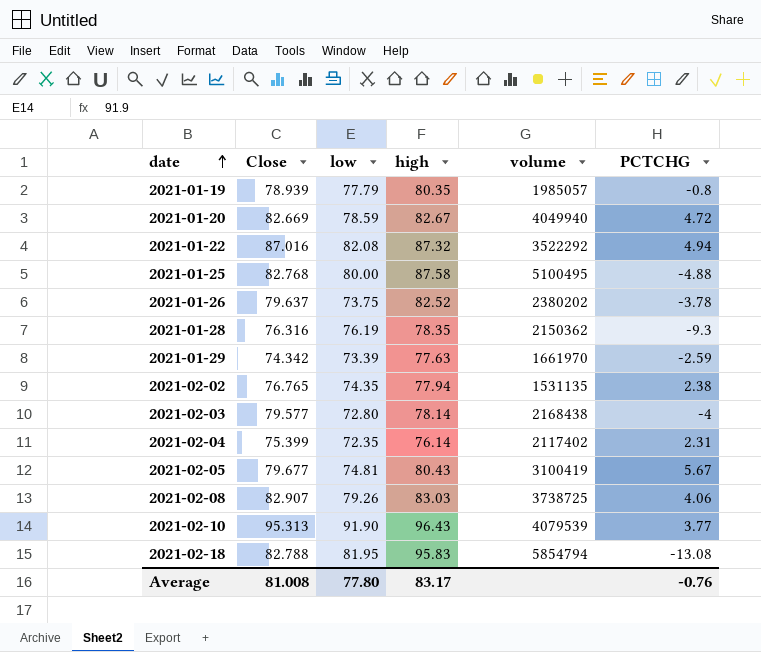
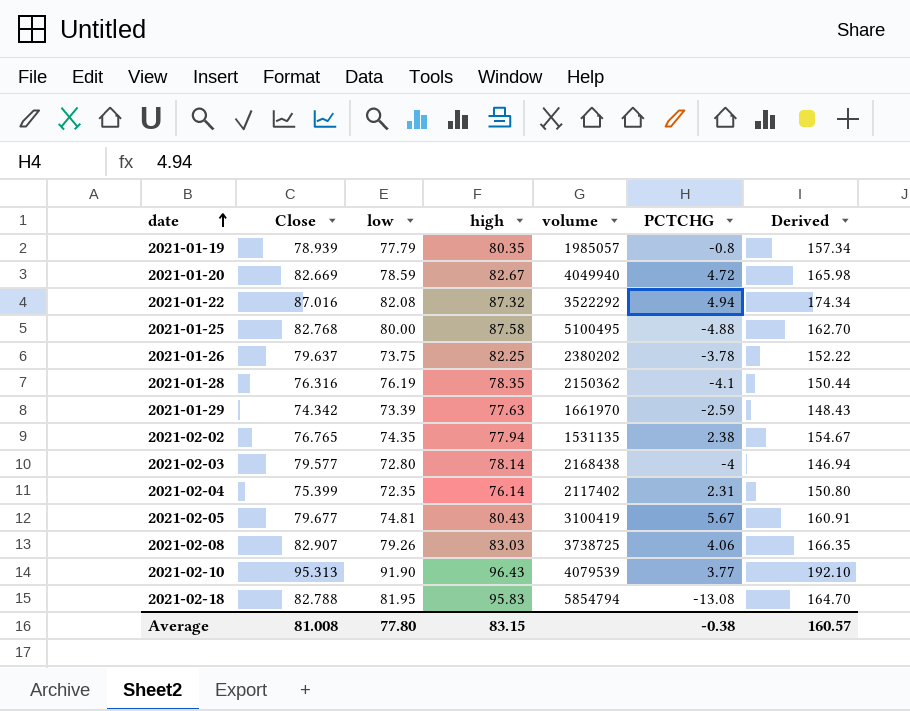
column Derived | formula: none -> [low] + [high] + [PCTCHG]
2021-01-26 | high: 82.52 -> 82.25
2021-01-28 | PCTCHG: -9.3 -> -4.1
Average | high: 83.17 -> 83.15
Average | PCTCHG: -0.76 -> -0.38

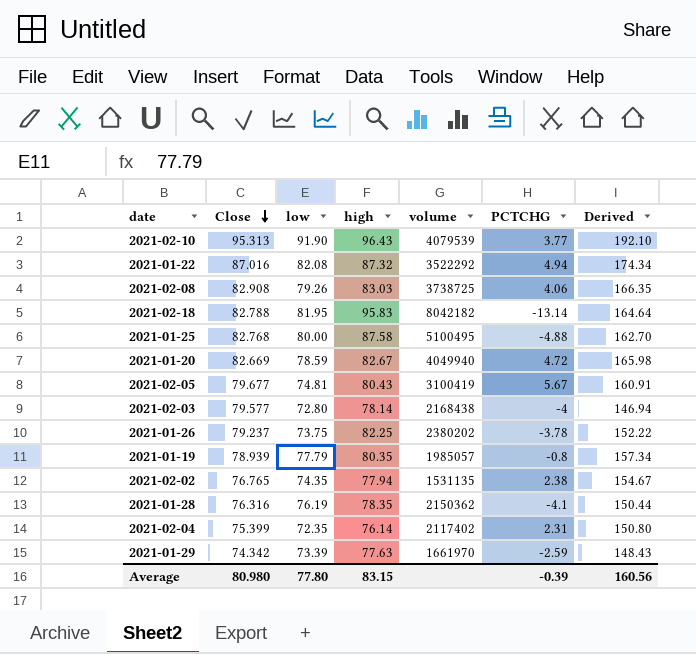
row order: date ascending -> Close descending
2021-02-08 | Close: 82.907 -> 82.908
2021-02-18 | volume: 5854794 -> 8042182
2021-02-18 | PCTCHG: -13.08 -> -13.14
2021-02-18 | Derived: 164.70 -> 164.64
2021-01-26 | Close: 79.637 -> 79.237
Average | Close: 81.008 -> 80.980
Average | PCTCHG: -0.38 -> -0.39
Average | Derived: 160.57 -> 160.56

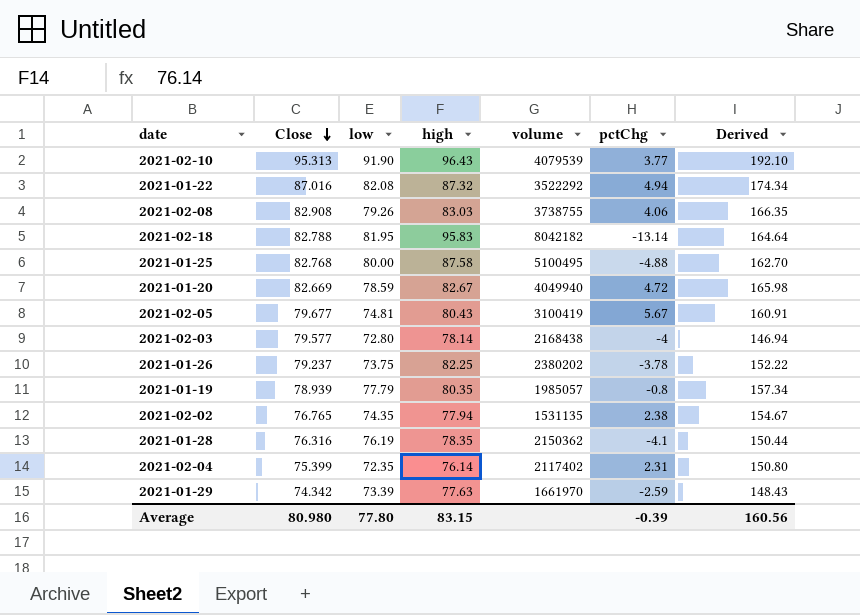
column name: PCTCHG -> pctChg
2021-02-08 | volume: 3738725 -> 3738755

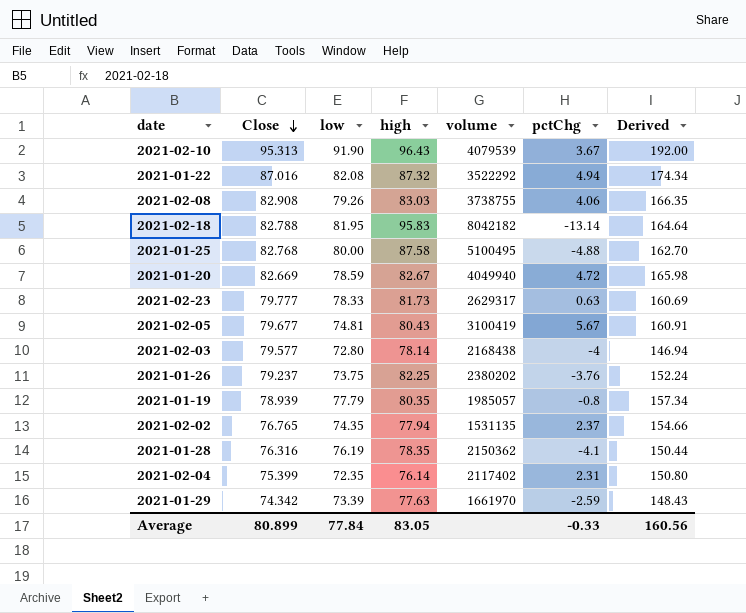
2021-02-10 | pctChg: 3.77 -> 3.67
2021-02-10 | Derived: 192.10 -> 192.00
row 2021-02-23: none -> 79.777 | 78.33 | 81.73 | 2629317 | 0.63 | 160.69
2021-01-26 | pctChg: -3.78 -> -3.76
2021-01-26 | Derived: 152.22 -> 152.24
2021-02-02 | pctChg: 2.38 -> 2.37
2021-02-02 | Derived: 154.67 -> 154.66
Average | Close: 80.980 -> 80.899
Average | low: 77.80 -> 77.84
Average | high: 83.15 -> 83.05
Average | pctChg: -0.39 -> -0.33

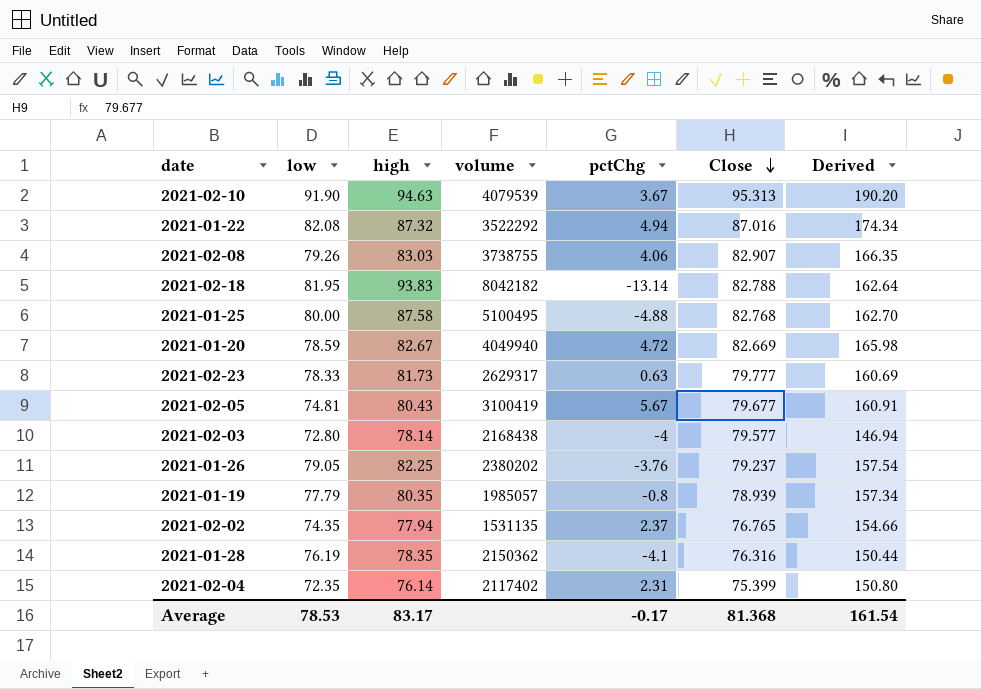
column Close | position: 2 -> 6
row 2021-01-29: 74.342 | 73.39 | 77.63 | 1661970 | -2.59 | 148.43 -> none
2021-02-10 | high: 96.43 -> 94.63
2021-02-10 | Derived: 192.00 -> 190.20
2021-02-08 | Close: 82.908 -> 82.907
2021-02-18 | high: 95.83 -> 93.83
2021-02-18 | Derived: 164.64 -> 162.64
2021-01-26 | low: 73.75 -> 79.05
2021-01-26 | Derived: 152.24 -> 157.54
Average | low: 77.84 -> 78.53
Average | high: 83.05 -> 83.17
Average | pctChg: -0.33 -> -0.17
Average | Close: 80.899 -> 81.368
Average | Derived: 160.56 -> 161.54

